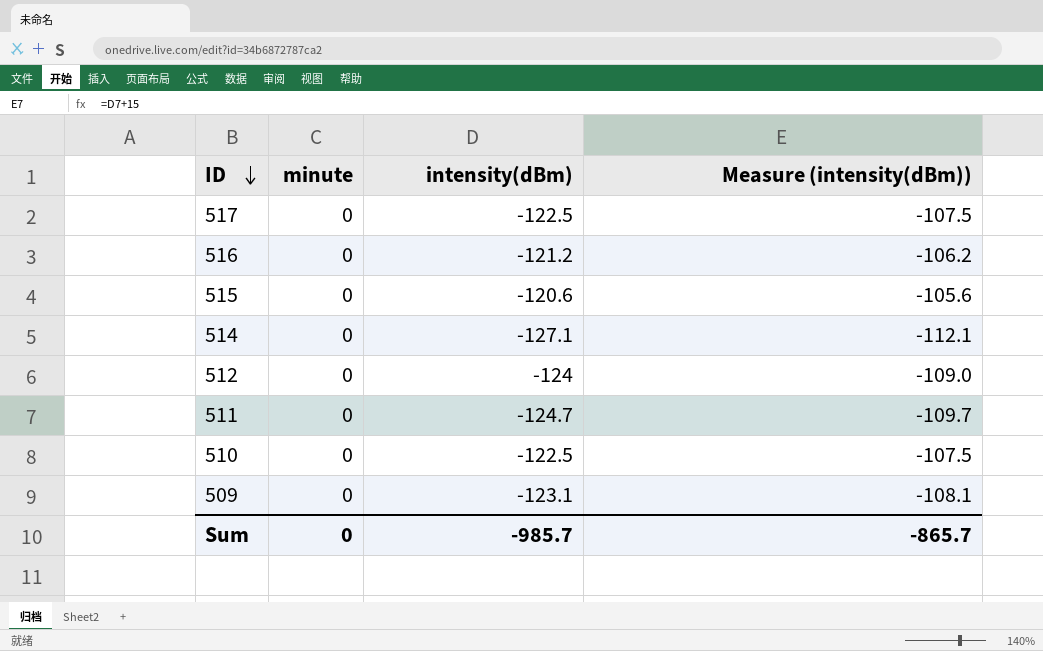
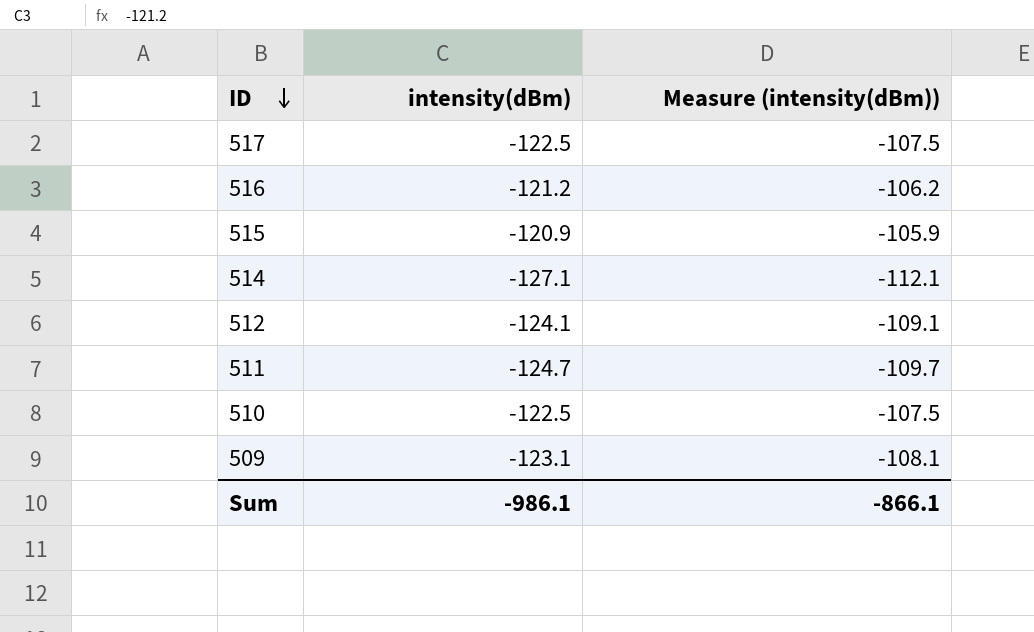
column minute | position: 2 -> none
515 | intensity(dBm): -120.6 -> -120.9
515 | Measure (intensity(dBm)): -105.6 -> -105.9
512 | intensity(dBm): -124 -> -124.1
512 | Measure (intensity(dBm)): -109.0 -> -109.1
Sum | intensity(dBm): -985.7 -> -986.1
Sum | Measure (intensity(dBm)): -865.7 -> -866.1

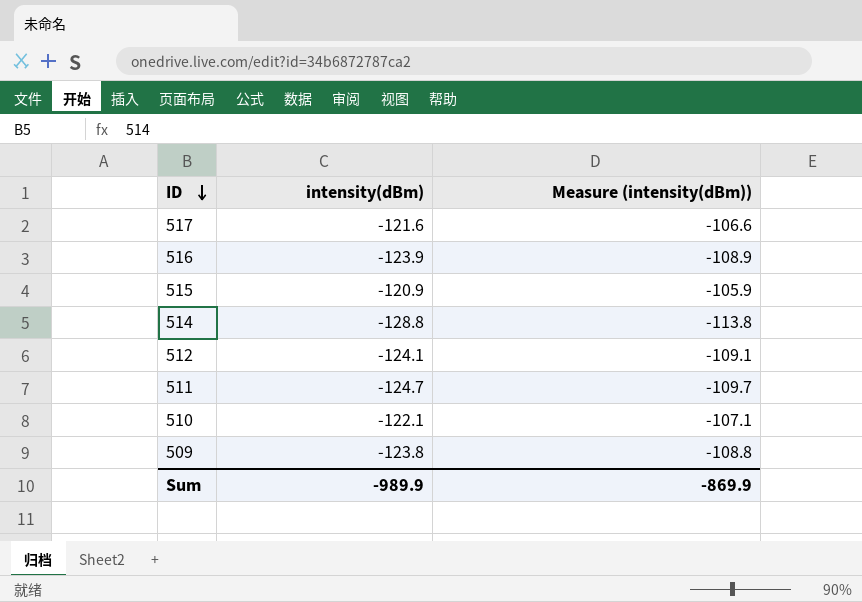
517 | intensity(dBm): -122.5 -> -121.6
517 | Measure (intensity(dBm)): -107.5 -> -106.6
516 | intensity(dBm): -121.2 -> -123.9
516 | Measure (intensity(dBm)): -106.2 -> -108.9
514 | intensity(dBm): -127.1 -> -128.8
514 | Measure (intensity(dBm)): -112.1 -> -113.8
510 | intensity(dBm): -122.5 -> -122.1
510 | Measure (intensity(dBm)): -107.5 -> -107.1
509 | intensity(dBm): -123.1 -> -123.8
509 | Measure (intensity(dBm)): -108.1 -> -108.8
Sum | intensity(dBm): -986.1 -> -989.9
Sum | Measure (intensity(dBm)): -866.1 -> -869.9

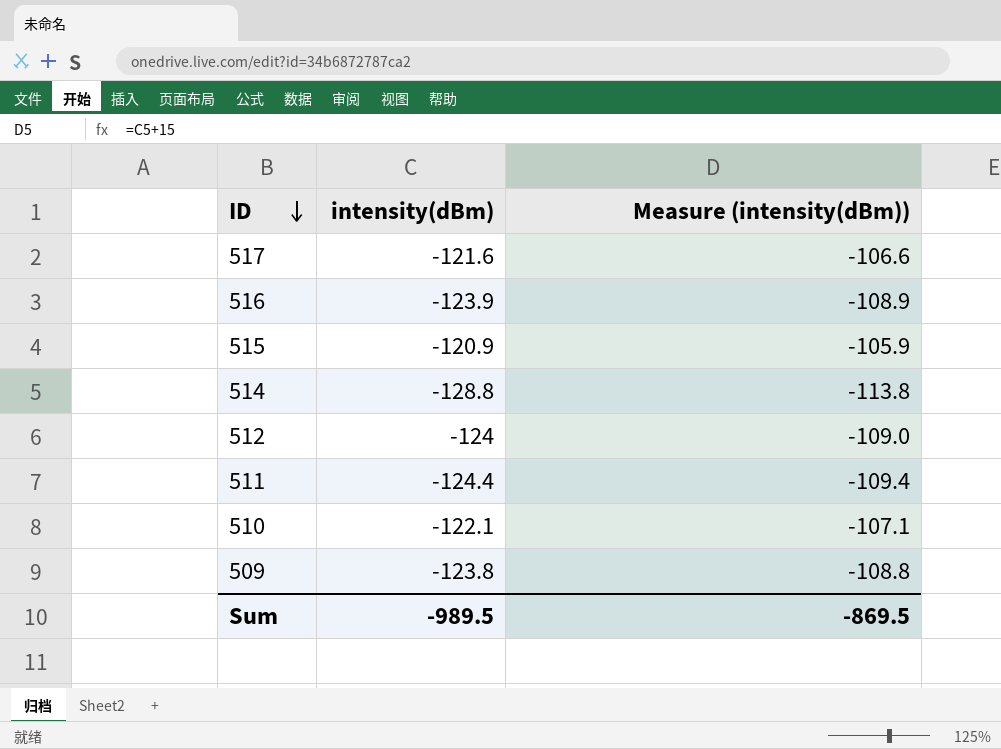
512 | intensity(dBm): -124.1 -> -124
512 | Measure (intensity(dBm)): -109.1 -> -109.0
511 | intensity(dBm): -124.7 -> -124.4
511 | Measure (intensity(dBm)): -109.7 -> -109.4
Sum | intensity(dBm): -989.9 -> -989.5
Sum | Measure (intensity(dBm)): -869.9 -> -869.5

